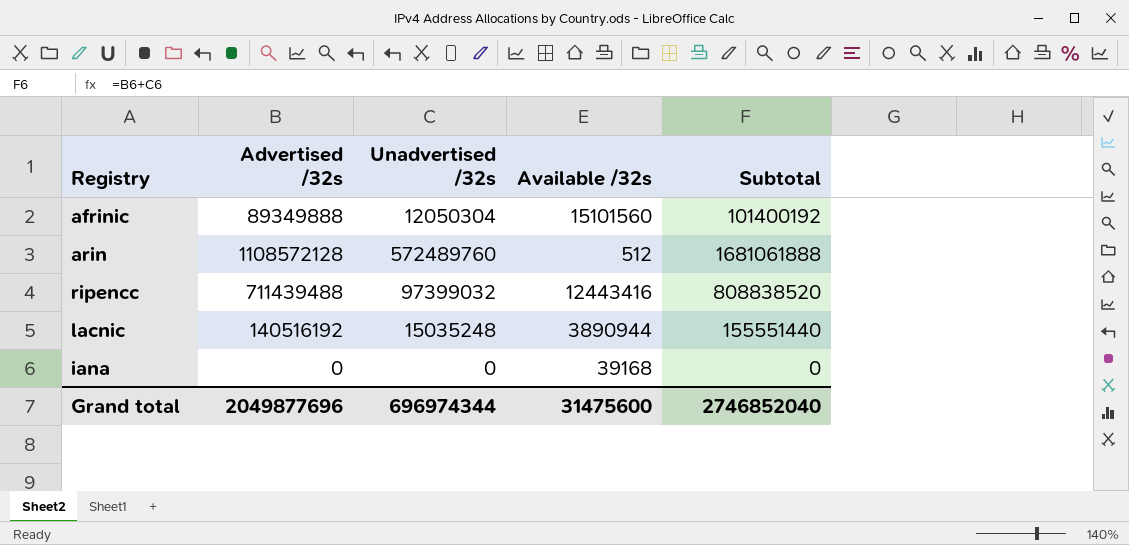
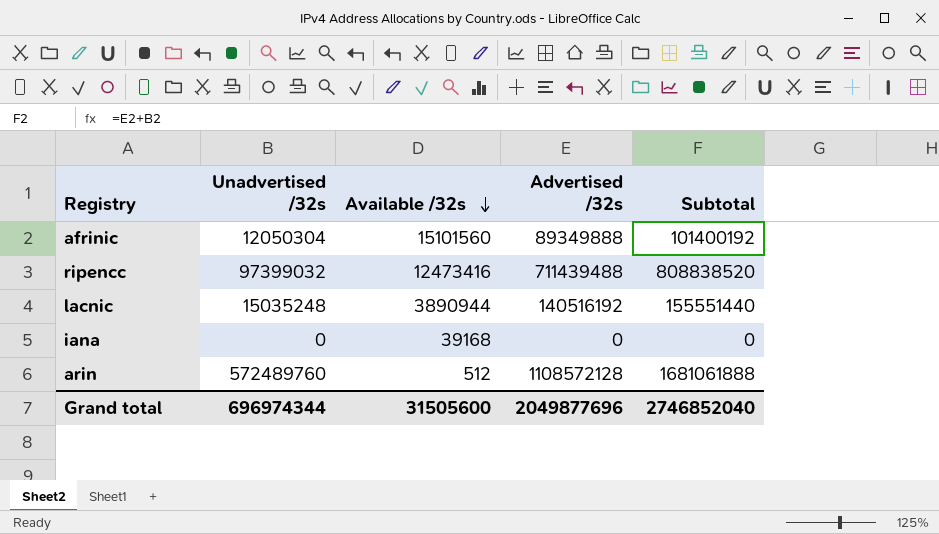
row order: none -> Available /32s descending
column Advertised /32s | position: 2 -> 4
ripencc | Available /32s: 12443416 -> 12473416
Grand total | Available /32s: 31475600 -> 31505600

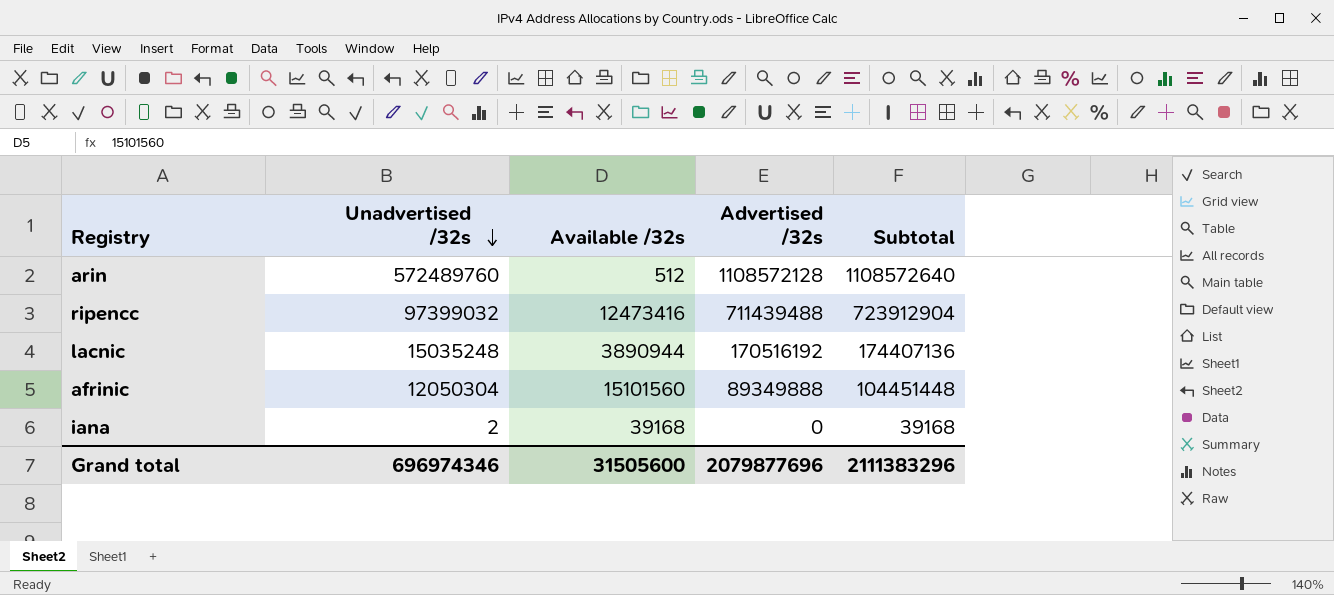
row order: Available /32s descending -> Unadvertised /32s descending
column Subtotal | formula: [Unadvertised /32s] + [Advertised /32s] -> [Available /32s] + [Advertised /32s]
lacnic | Advertised /32s: 140516192 -> 170516192
iana | Unadvertised /32s: 0 -> 2
Grand total | Unadvertised /32s: 696974344 -> 696974346
Grand total | Advertised /32s: 2049877696 -> 2079877696
Grand total | Subtotal: 2746852040 -> 2111383296

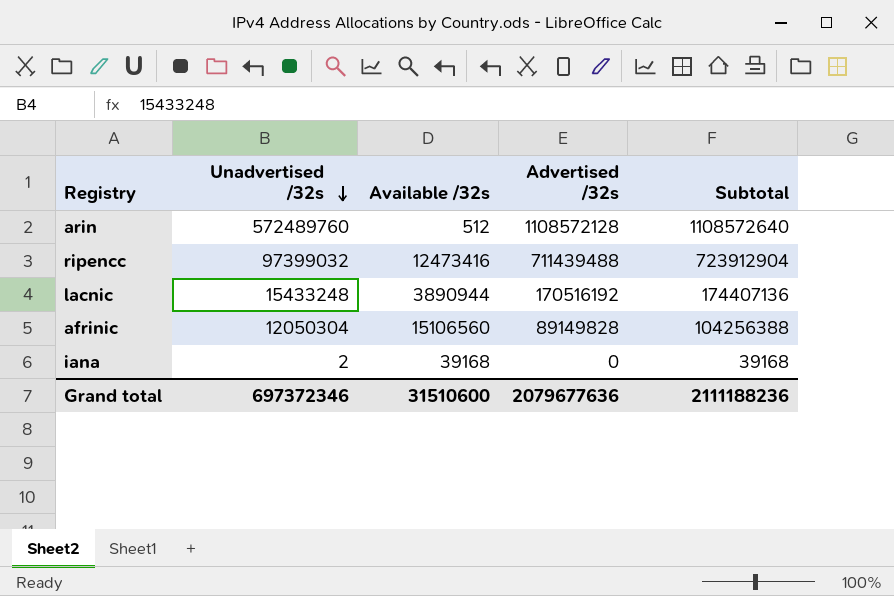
lacnic | Unadvertised /32s: 15035248 -> 15433248
afrinic | Available /32s: 15101560 -> 15106560
afrinic | Advertised /32s: 89349888 -> 89149828
afrinic | Subtotal: 104451448 -> 104256388
Grand total | Unadvertised /32s: 696974346 -> 697372346
Grand total | Available /32s: 31505600 -> 31510600
Grand total | Advertised /32s: 2079877696 -> 2079677636
Grand total | Subtotal: 2111383296 -> 2111188236

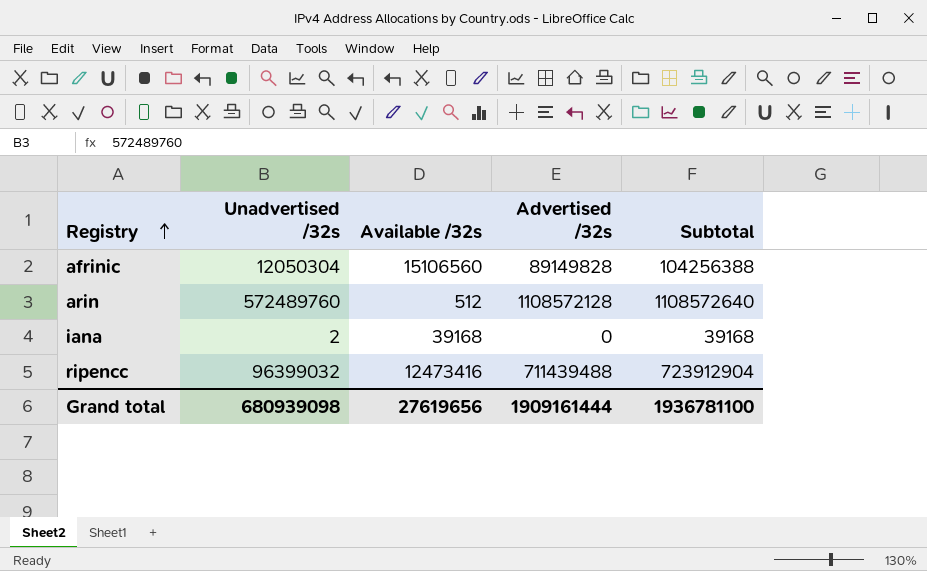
row order: Unadvertised /32s descending -> Registry ascending
row lacnic: 15433248 | 3890944 | 170516192 | 174407136 -> none
ripencc | Unadvertised /32s: 97399032 -> 96399032
Grand total | Unadvertised /32s: 697372346 -> 680939098
Grand total | Available /32s: 31510600 -> 27619656
Grand total | Advertised /32s: 2079677636 -> 1909161444
Grand total | Subtotal: 2111188236 -> 1936781100

